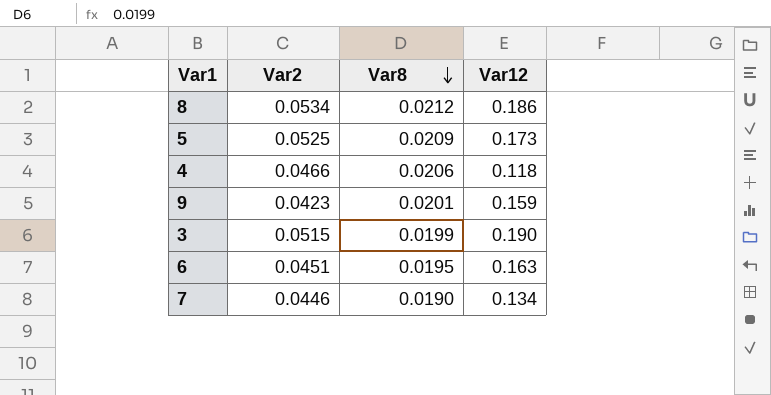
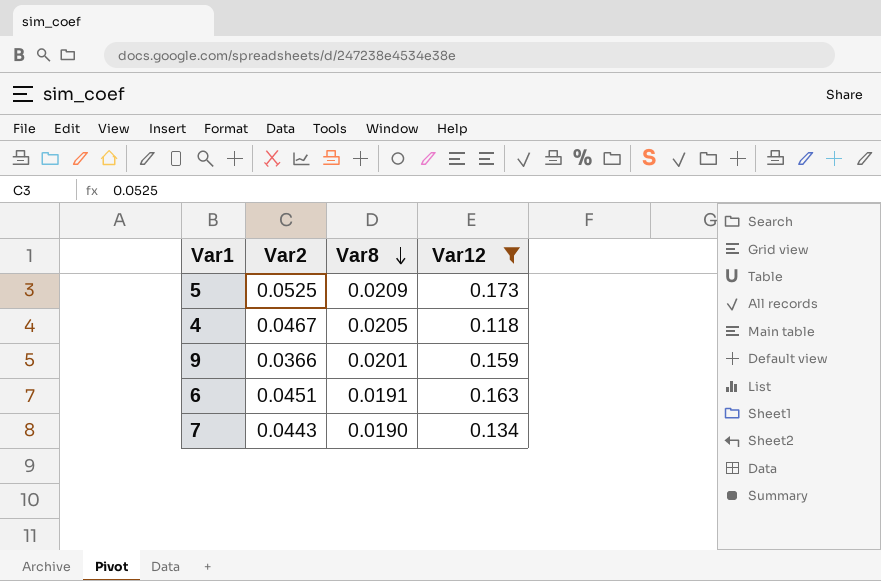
filter: none -> Var12 <= 0.173
4 | Var2: 0.0466 -> 0.0467
4 | Var8: 0.0206 -> 0.0205
9 | Var2: 0.0423 -> 0.0366
6 | Var8: 0.0195 -> 0.0191
7 | Var2: 0.0446 -> 0.0443

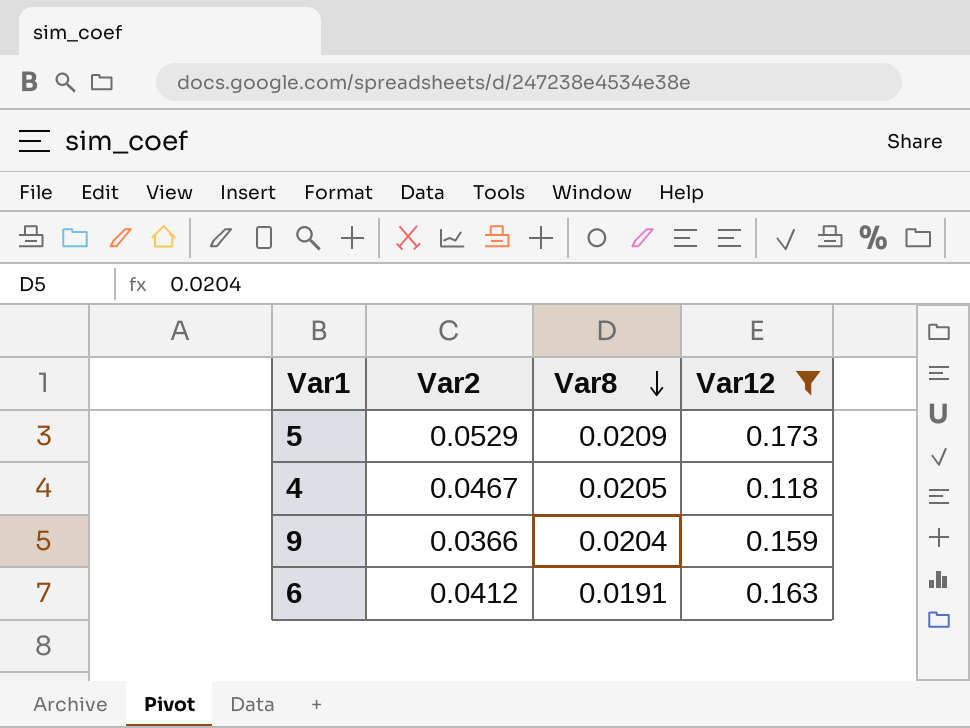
row 7: 0.0443 | 0.0190 | 0.134 -> none
5 | Var2: 0.0525 -> 0.0529
9 | Var8: 0.0201 -> 0.0204
6 | Var2: 0.0451 -> 0.0412

